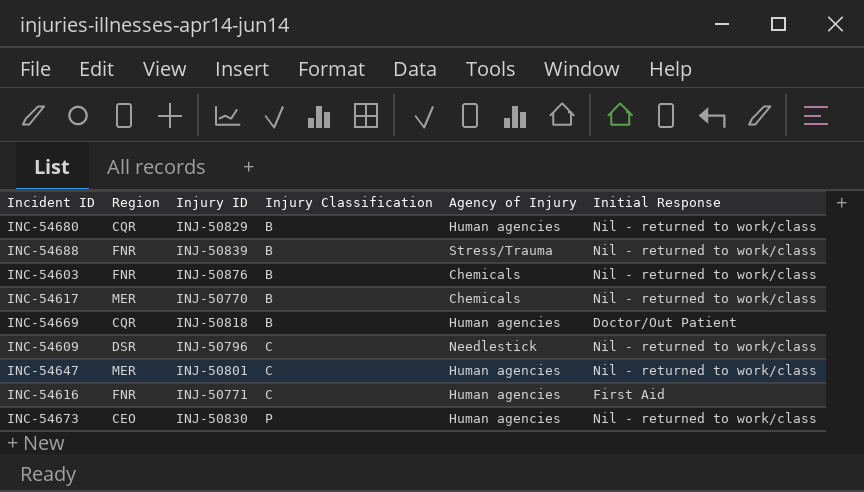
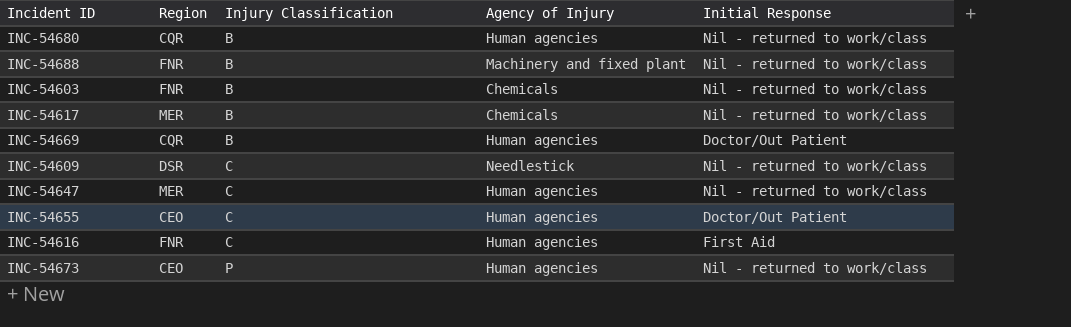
column Injury ID | position: 3 -> none
INC-54688 | Agency of Injury: Stress/Trauma -> Machinery and fixed plant
row INC-54655: none -> CEO | C | Human agencies | Doctor/Out Patient

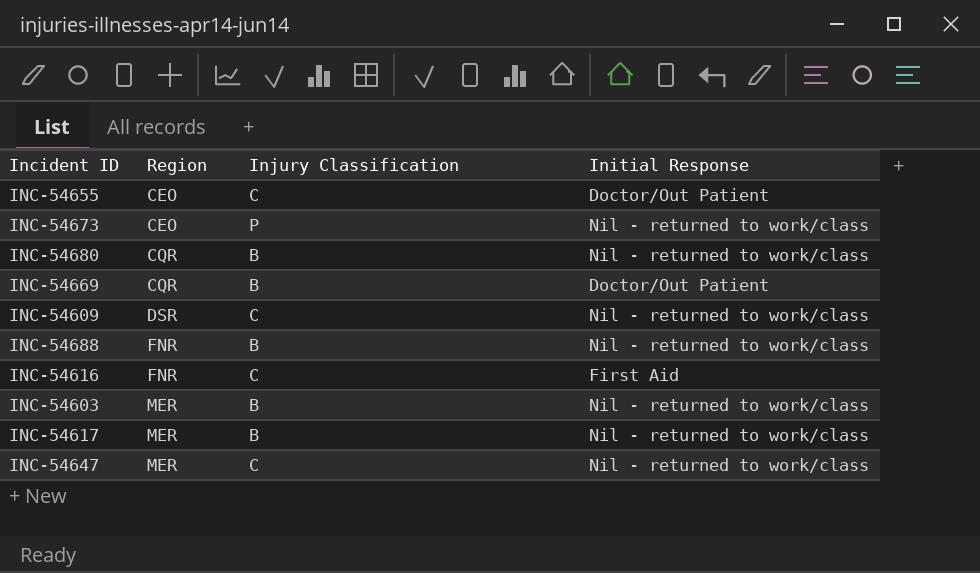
row order: Injury Classification ascending -> Region ascending
column Agency of Injury | position: 4 -> none
INC-54603 | Region: FNR -> MER

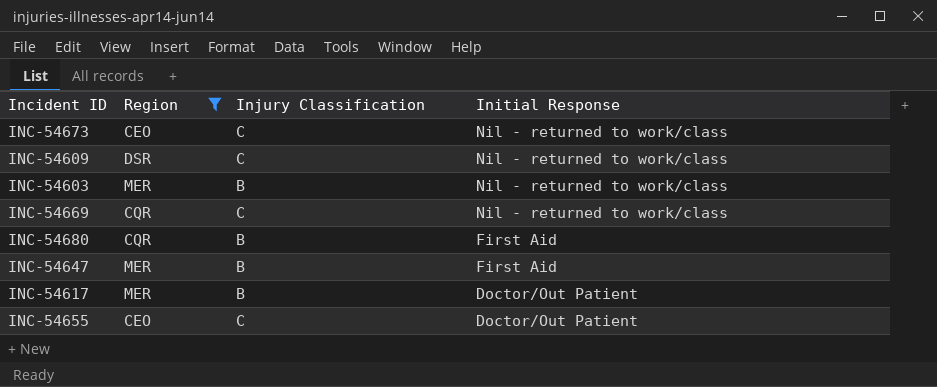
filter: none -> Region != FNR
row order: Region ascending -> Initial Response descending
INC-54673 | Injury Classification: P -> C
INC-54669 | Injury Classification: B -> C
INC-54669 | Initial Response: Doctor/Out Patient -> Nil - returned to work/class
INC-54680 | Initial Response: Nil - returned to work/class -> First Aid
INC-54647 | Injury Classification: C -> B
INC-54647 | Initial Response: Nil - returned to work/class -> First Aid
INC-54617 | Initial Response: Nil - returned to work/class -> Doctor/Out Patient

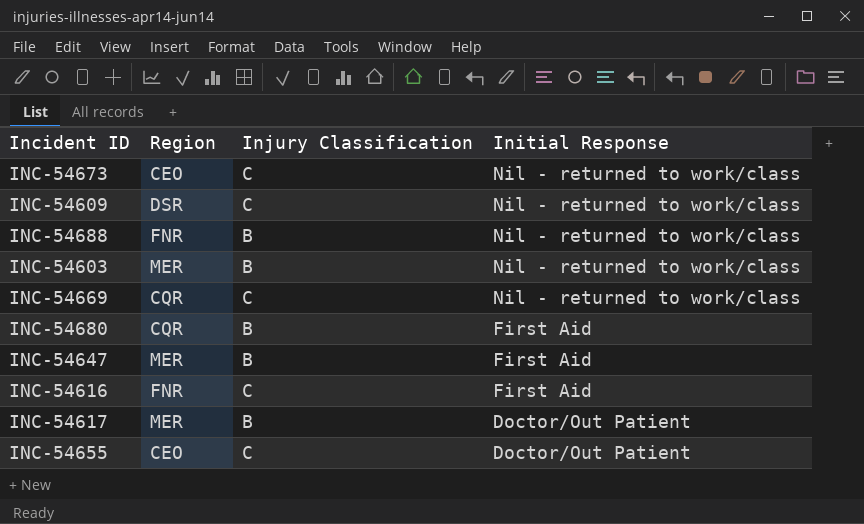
filter: Region != FNR -> none

